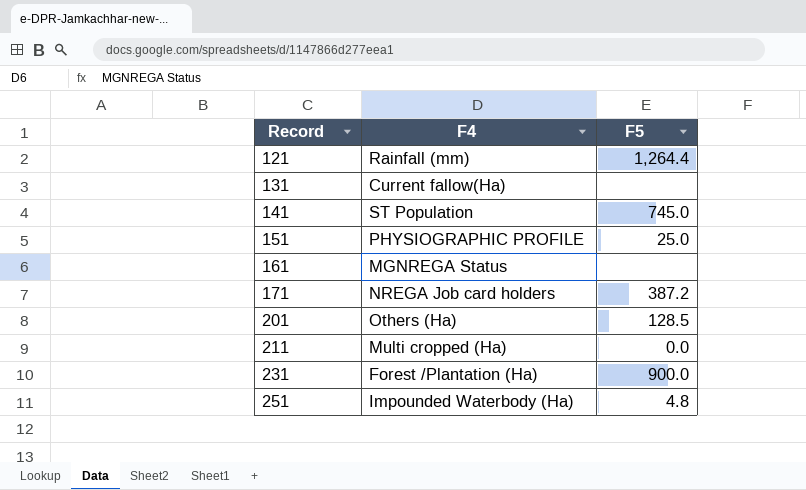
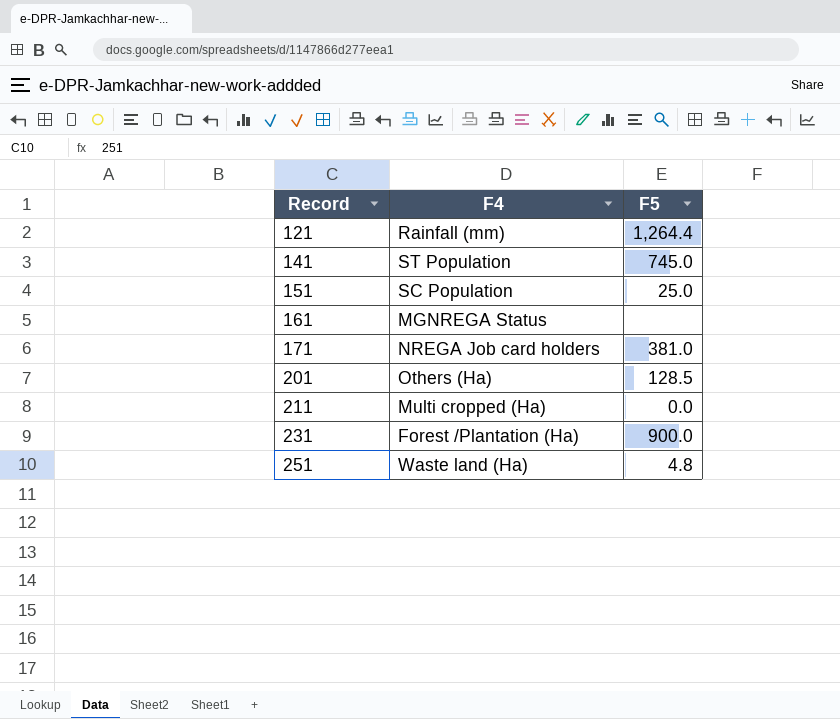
row 131: Current fallow(Ha) | none -> none
151 | F4: PHYSIOGRAPHIC PROFILE -> SC Population
171 | F5: 387.2 -> 381.0
251 | F4: Impounded Waterbody (Ha) -> Waste land (Ha)

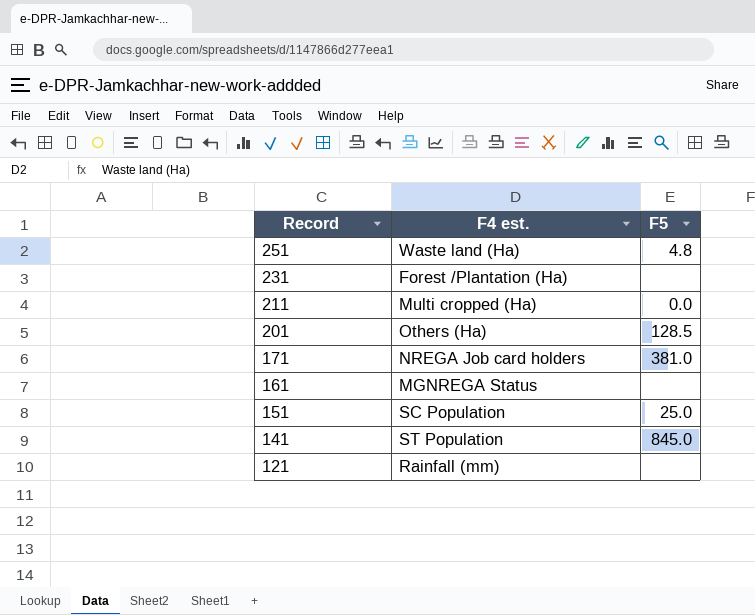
row order: Record ascending -> Record descending
column name: F4 -> F4 est.
231 | F5: 900.0 -> none
141 | F5: 745.0 -> 845.0
121 | F5: 1,264.4 -> none

